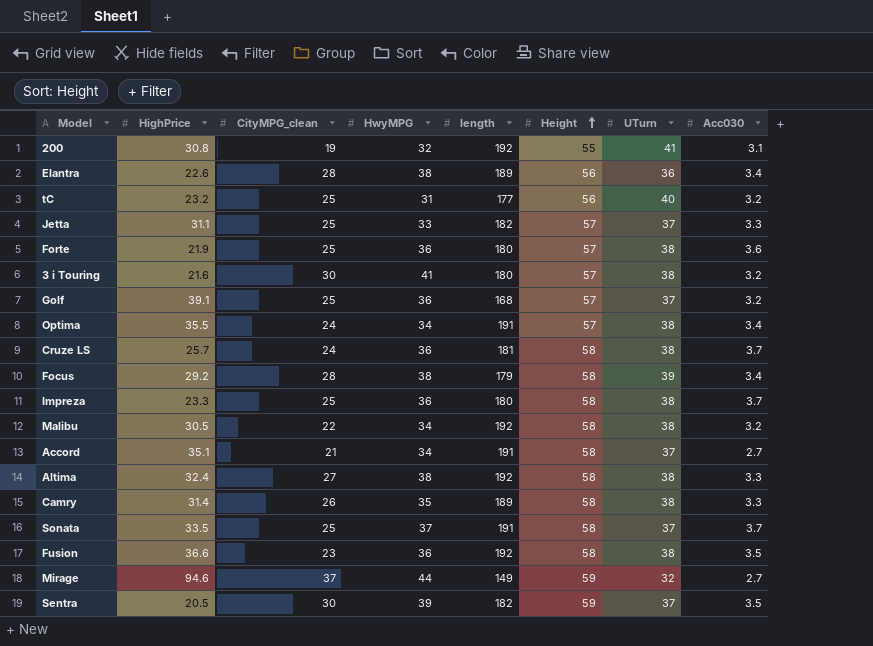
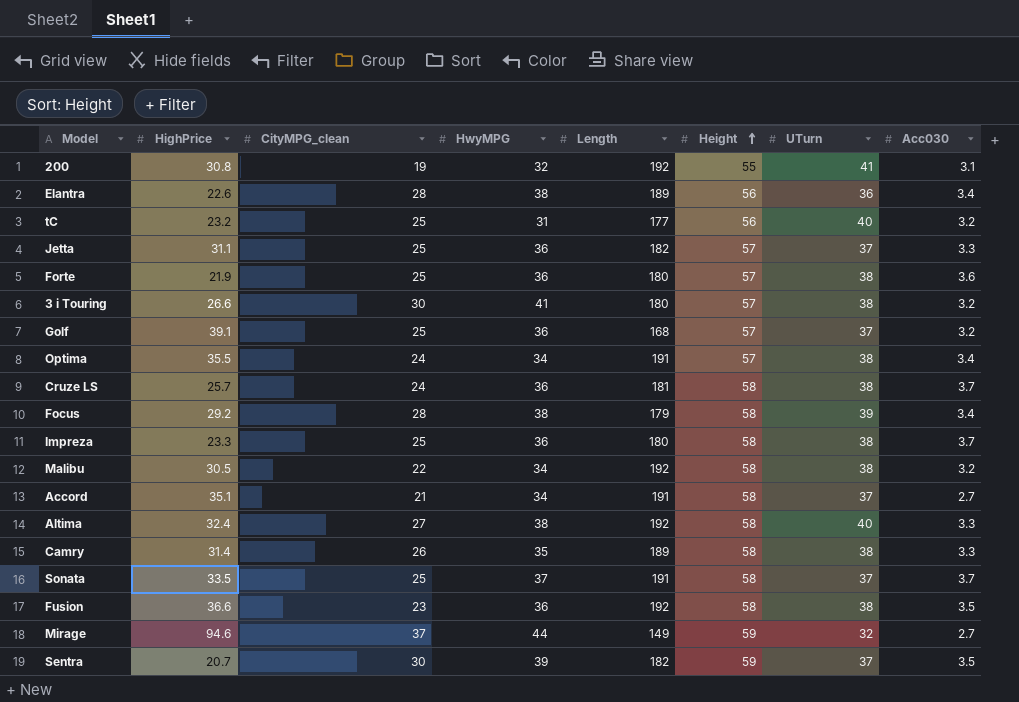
column name: length -> Length
Jetta | HwyMPG: 33 -> 36
3 i Touring | HighPrice: 21.6 -> 26.6
Altima | UTurn: 38 -> 40
Sentra | HighPrice: 20.5 -> 20.7

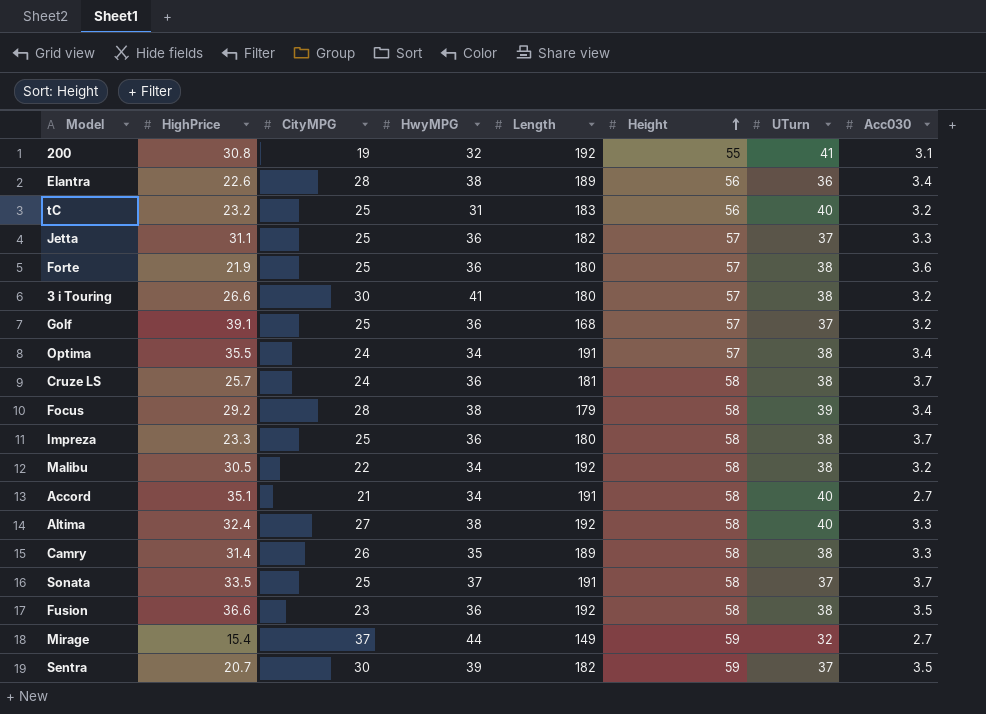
column name: CityMPG_clean -> CityMPG
tC | Length: 177 -> 183
Accord | UTurn: 37 -> 40
Mirage | HighPrice: 94.6 -> 15.4

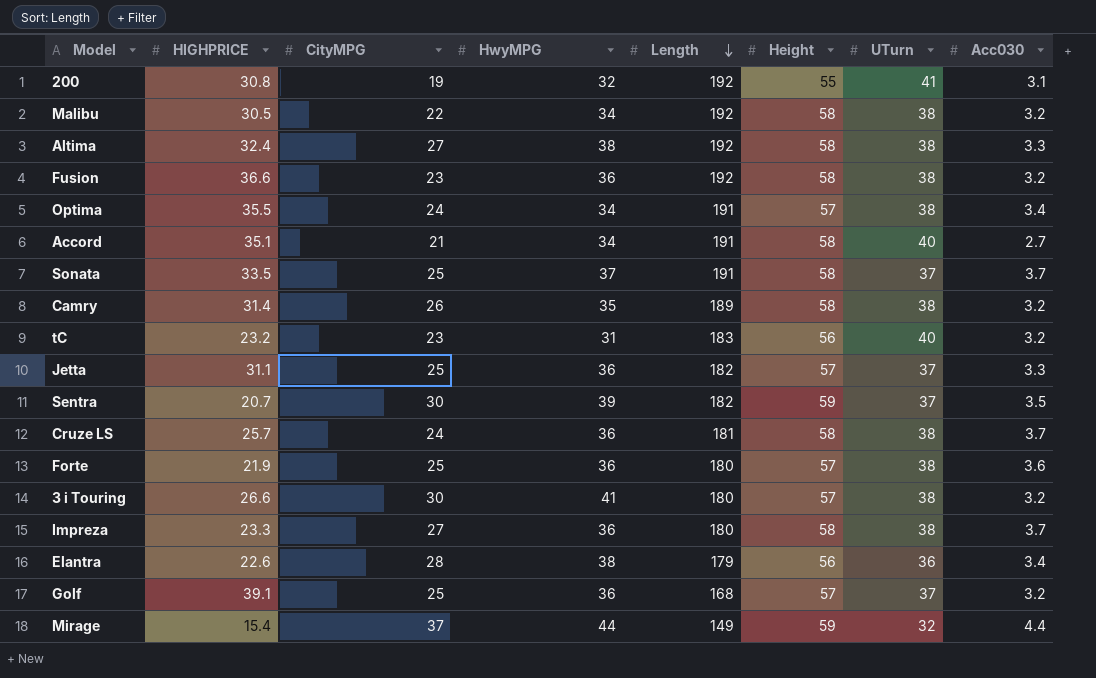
row order: Height ascending -> Length descending
column name: HighPrice -> HIGHPRICE
row Focus: 29.2 | 28 | 38 | 179 | 58 | 39 | 3.4 -> none
Altima | UTurn: 40 -> 38
Fusion | Acc030: 3.5 -> 3.2
Camry | Acc030: 3.3 -> 3.2
tC | CityMPG: 25 -> 23
Impreza | CityMPG: 25 -> 27
Elantra | Length: 189 -> 179
Mirage | Acc030: 2.7 -> 4.4

